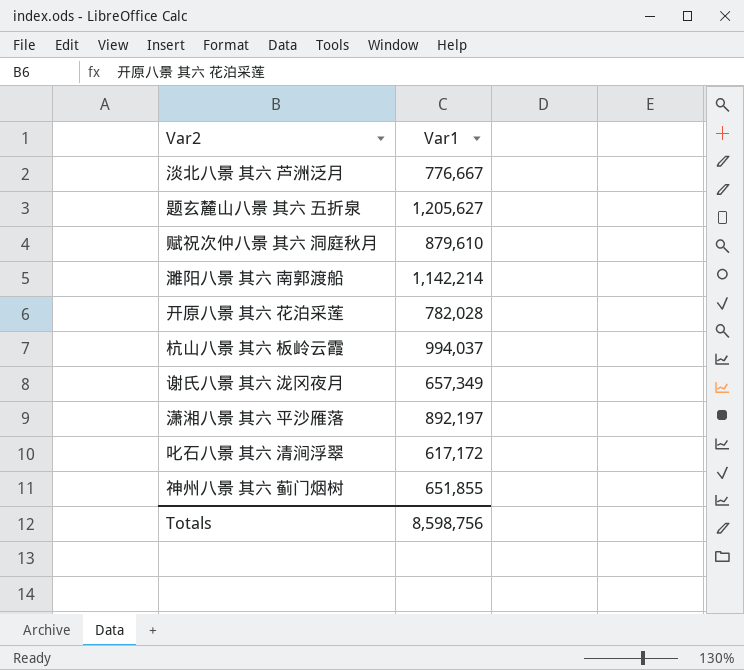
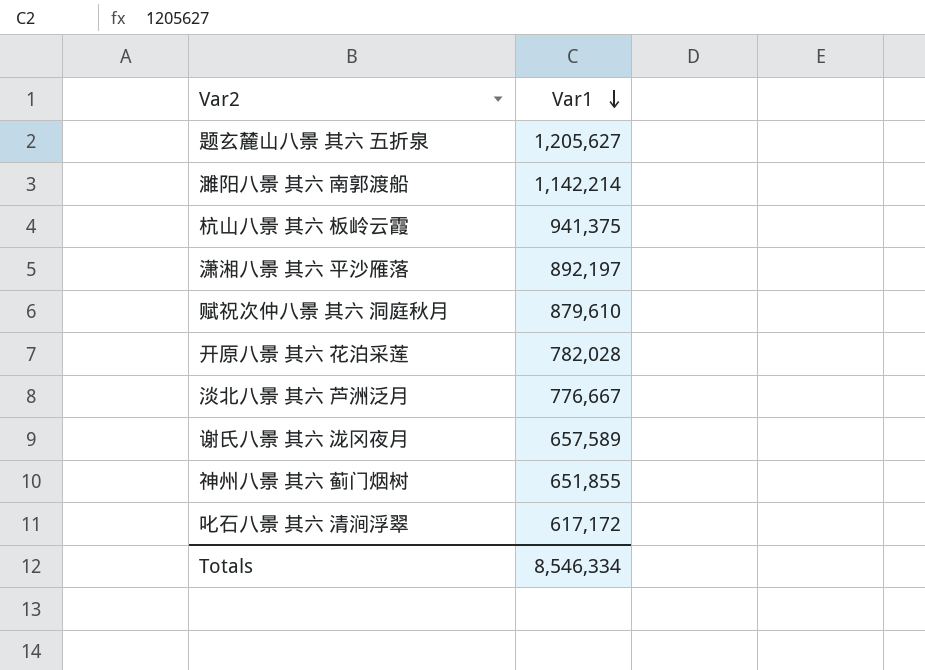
row order: none -> Var1 descending
杭山八景 其六 板岭云霞 | Var1: 994,037 -> 941,375
谢氏八景 其六 泷冈夜月 | Var1: 657,349 -> 657,589
Totals | Var1: 8,598,756 -> 8,546,334

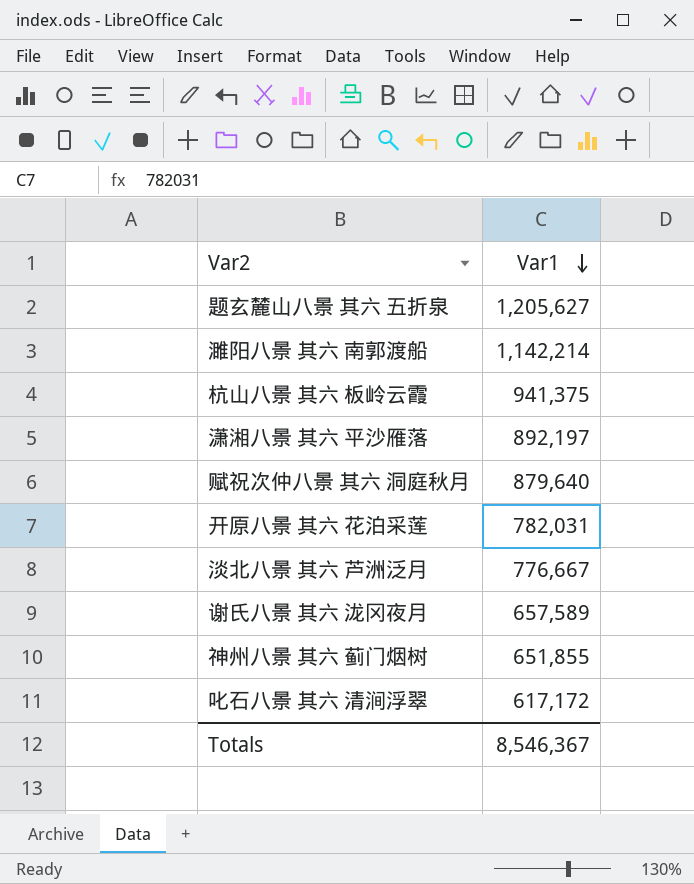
赋祝次仲八景 其六 洞庭秋月 | Var1: 879,610 -> 879,640
开原八景 其六 花泊采莲 | Var1: 782,028 -> 782,031
Totals | Var1: 8,546,334 -> 8,546,367

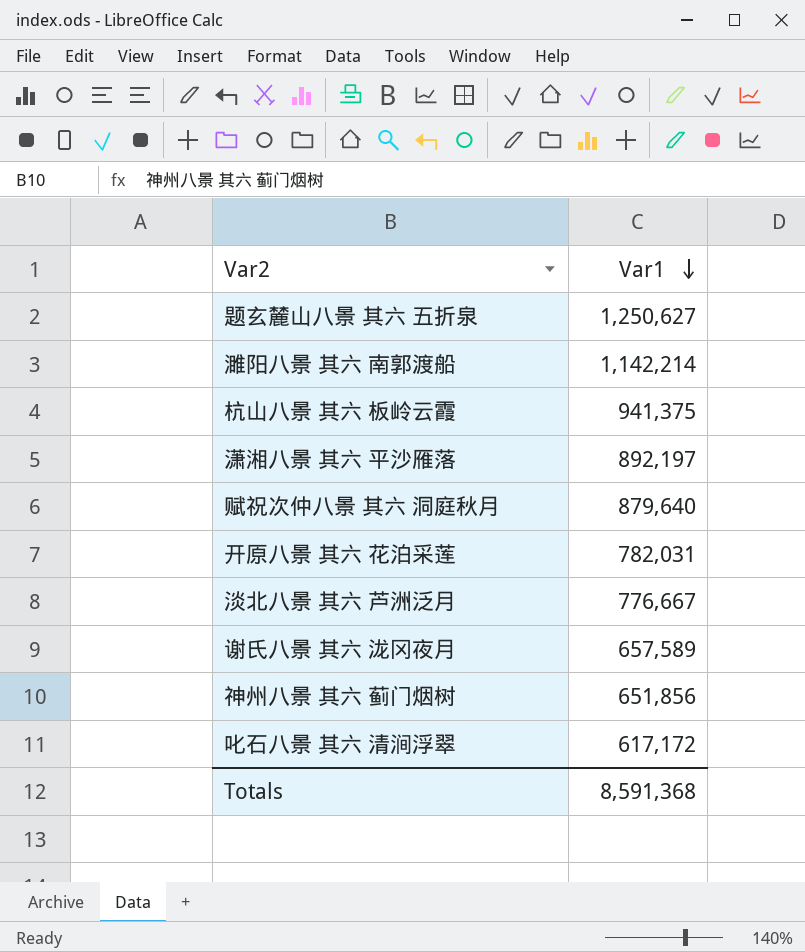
题玄麓山八景 其六 五折泉 | Var1: 1,205,627 -> 1,250,627
神州八景 其六 蓟门烟树 | Var1: 651,855 -> 651,856
Totals | Var1: 8,546,367 -> 8,591,368

